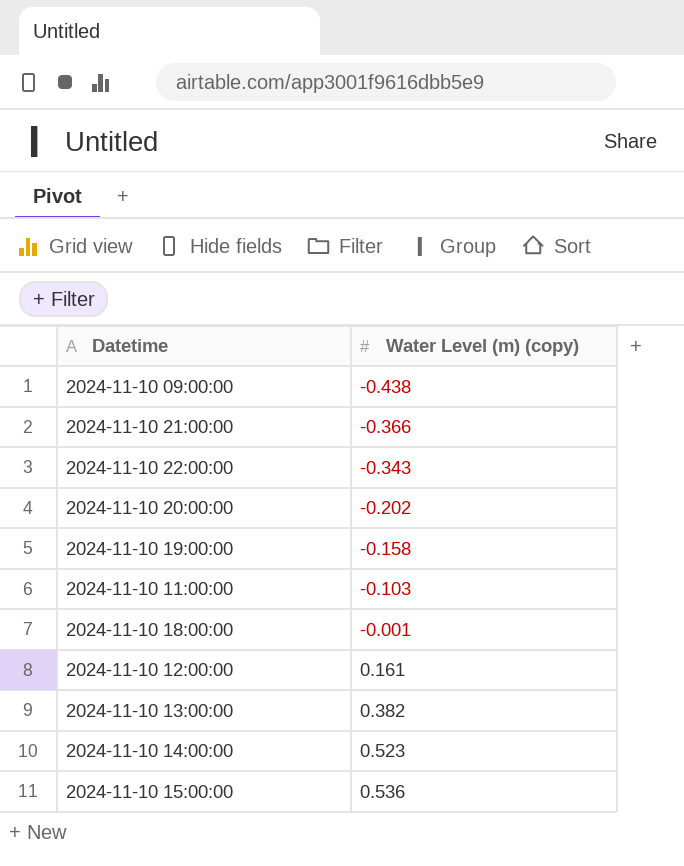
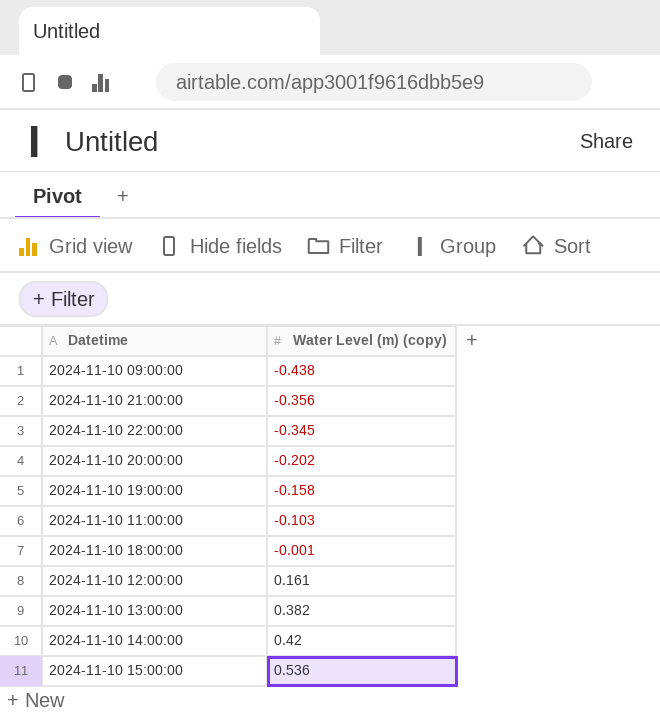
2024-11-10 21:00:00 | Water Level (m) (copy): -0.366 -> -0.356
2024-11-10 22:00:00 | Water Level (m) (copy): -0.343 -> -0.345
2024-11-10 14:00:00 | Water Level (m) (copy): 0.523 -> 0.42

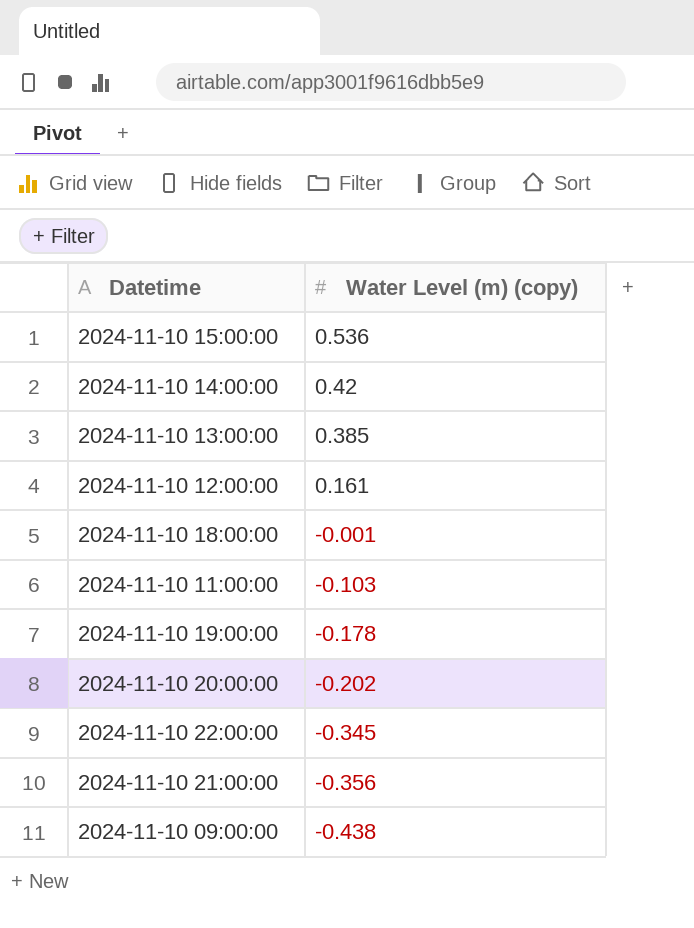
row order: Water Level (m) (copy) ascending -> Water Level (m) (copy) descending
2024-11-10 13:00:00 | Water Level (m) (copy): 0.382 -> 0.385
2024-11-10 19:00:00 | Water Level (m) (copy): -0.158 -> -0.178

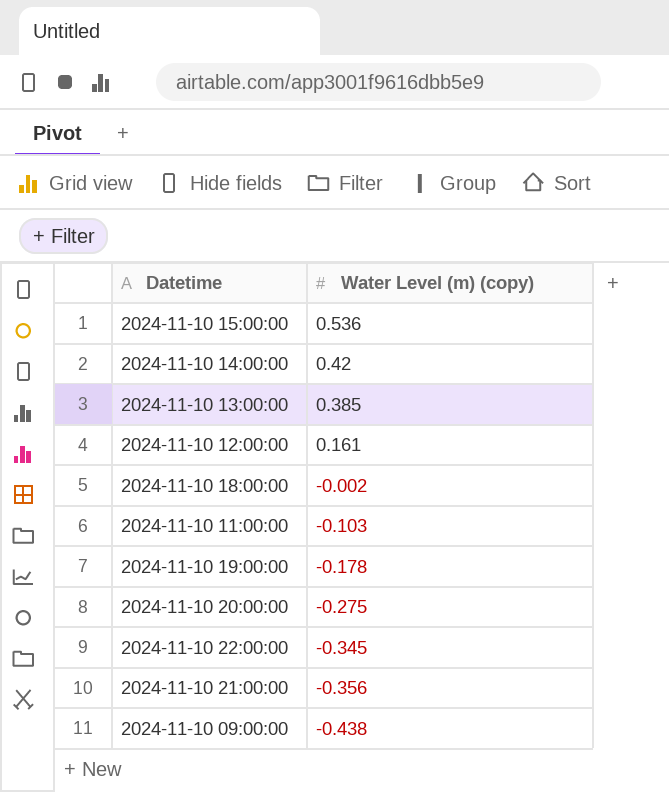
2024-11-10 18:00:00 | Water Level (m) (copy): -0.001 -> -0.002
2024-11-10 20:00:00 | Water Level (m) (copy): -0.202 -> -0.275

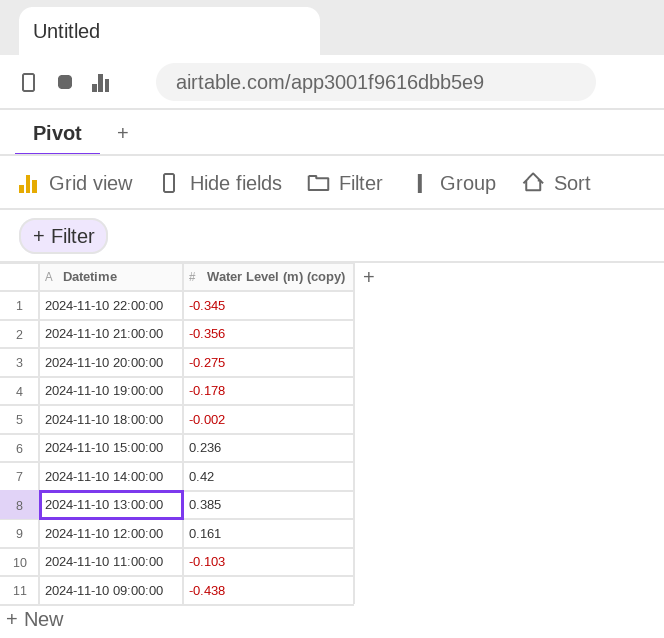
row order: Water Level (m) (copy) descending -> Datetime descending
2024-11-10 15:00:00 | Water Level (m) (copy): 0.536 -> 0.236

